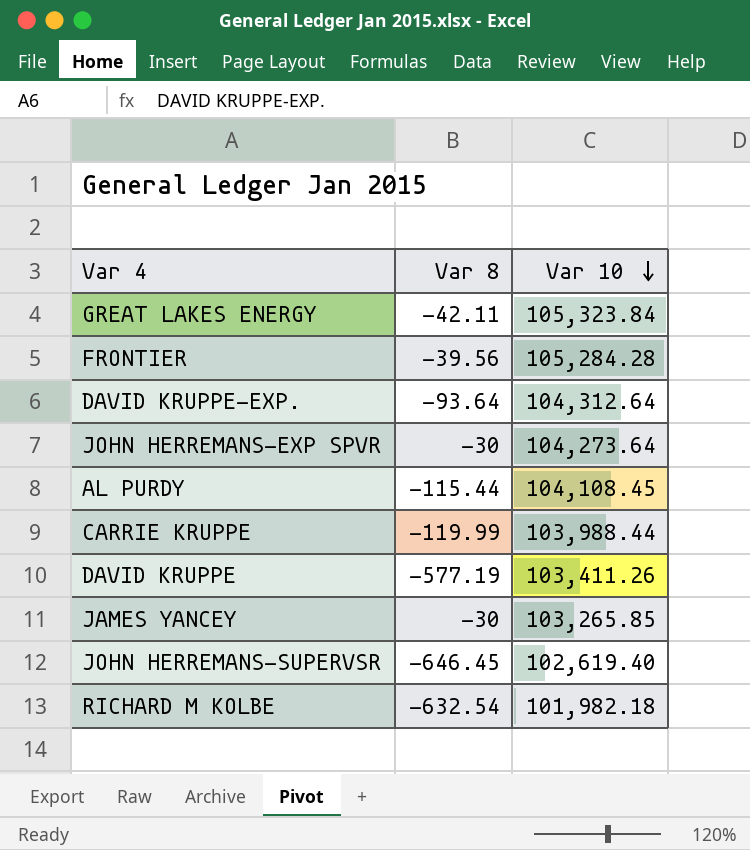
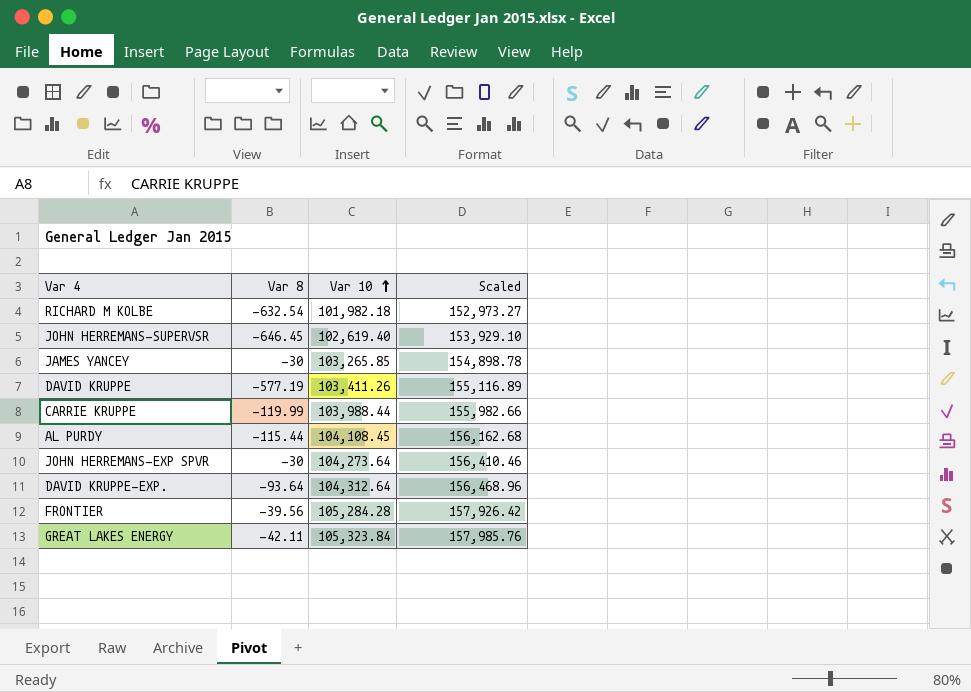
row order: Var 10 descending -> Var 10 ascending
column Scaled | formula: none -> [Var 10] * 1.5

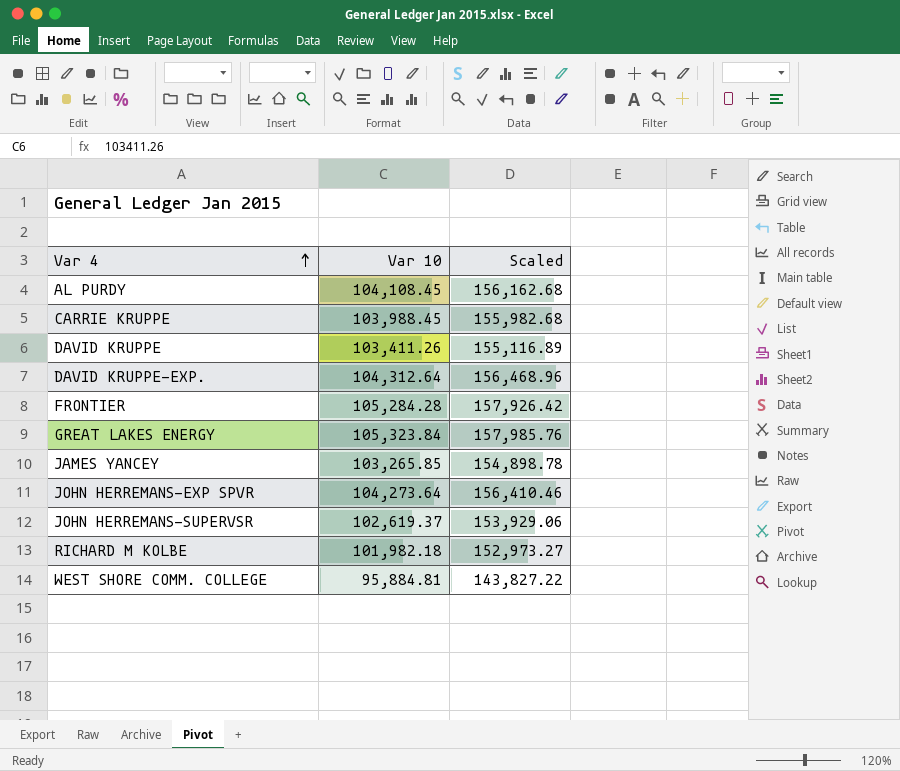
row order: Var 10 ascending -> Var 4 ascending
column Var 8 | position: 2 -> none
CARRIE KRUPPE | Var 10: 103,988.44 -> 103,988.45
CARRIE KRUPPE | Scaled: 155,982.66 -> 155,982.68
JOHN HERREMANS-SUPERVSR | Var 10: 102,619.40 -> 102,619.37
JOHN HERREMANS-SUPERVSR | Scaled: 153,929.10 -> 153,929.06
row WEST SHORE COMM. COLLEGE: none -> 95,884.81 | 143,827.22

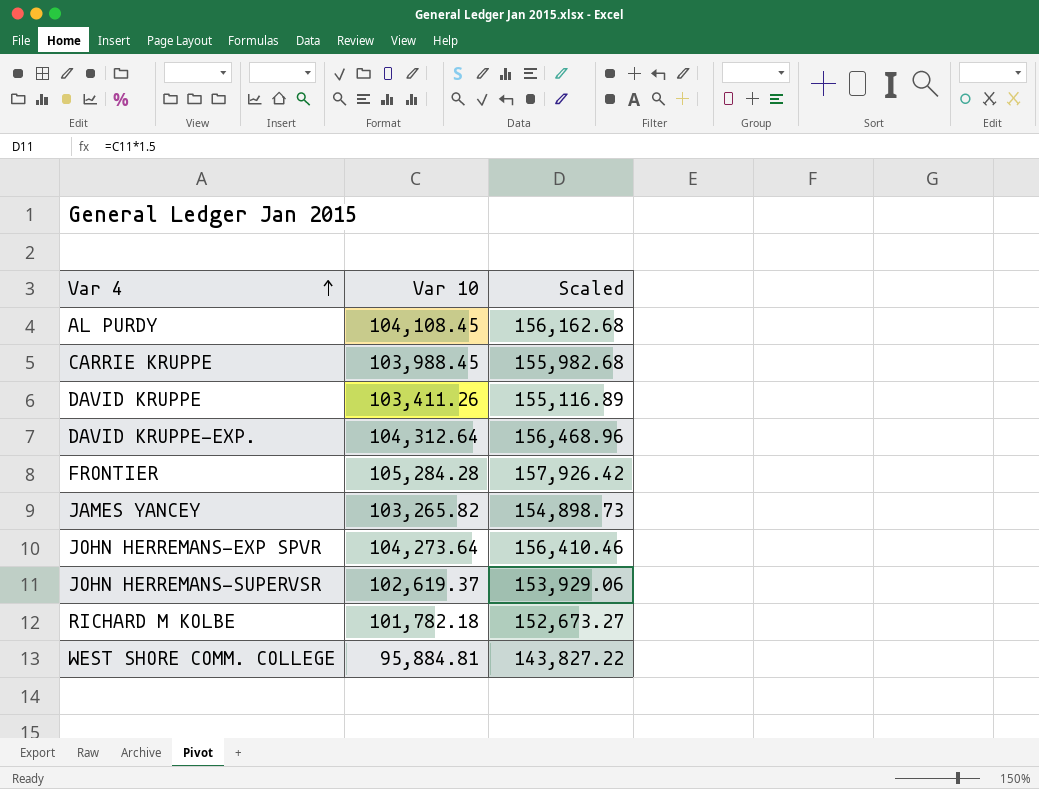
row GREAT LAKES ENERGY: 105,323.84 | 157,985.76 -> none
JAMES YANCEY | Var 10: 103,265.85 -> 103,265.82
JAMES YANCEY | Scaled: 154,898.78 -> 154,898.73
RICHARD M KOLBE | Var 10: 101,982.18 -> 101,782.18
RICHARD M KOLBE | Scaled: 152,973.27 -> 152,673.27

